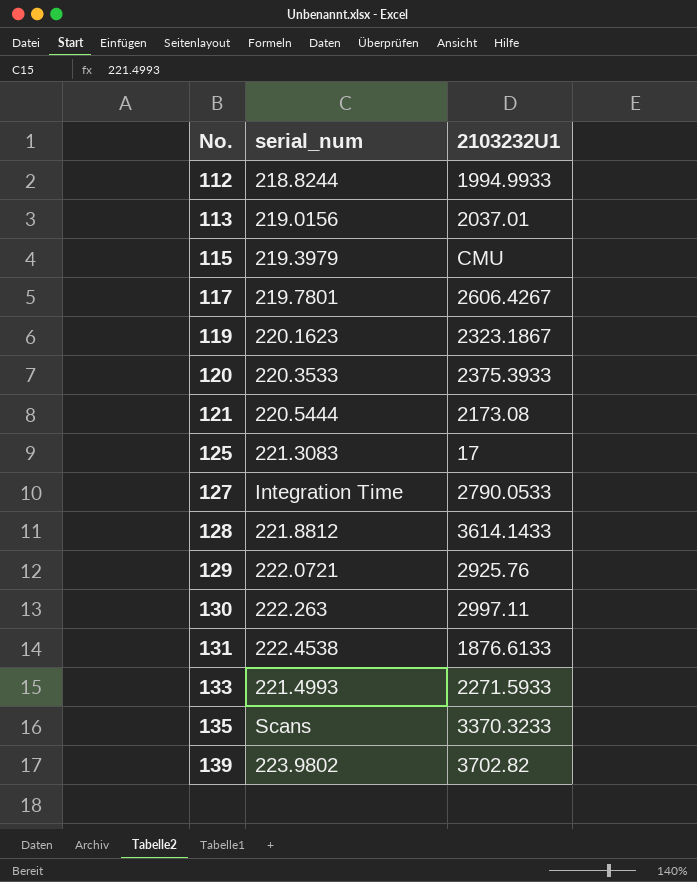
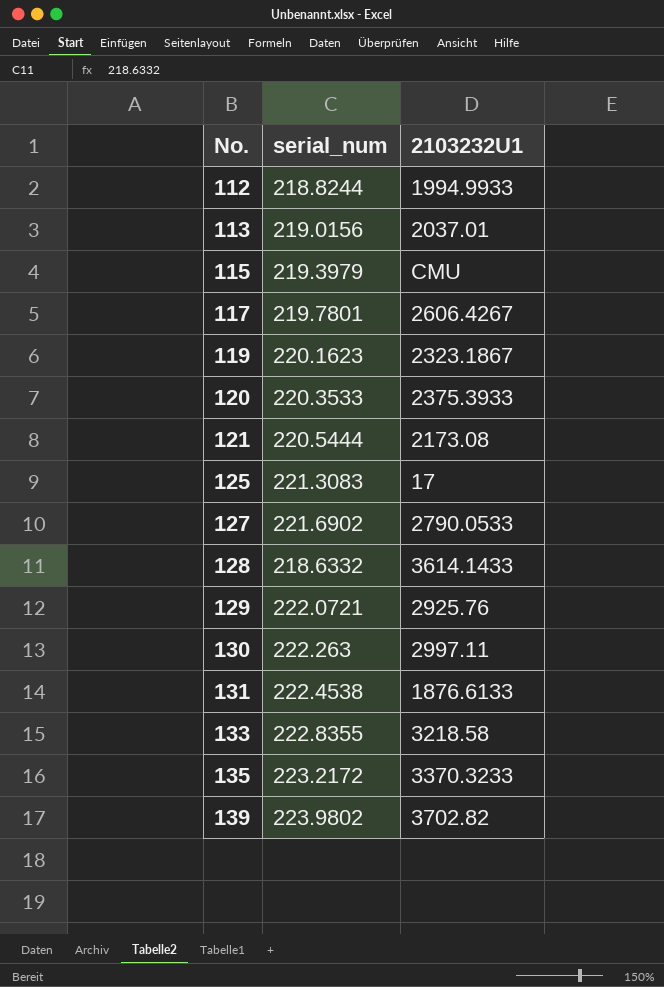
127 | serial_num: Integration Time -> 221.6902
128 | serial_num: 221.8812 -> 218.6332
133 | serial_num: 221.4993 -> 222.8355
133 | 2103232U1: 2271.5933 -> 3218.58
135 | serial_num: Scans -> 223.2172

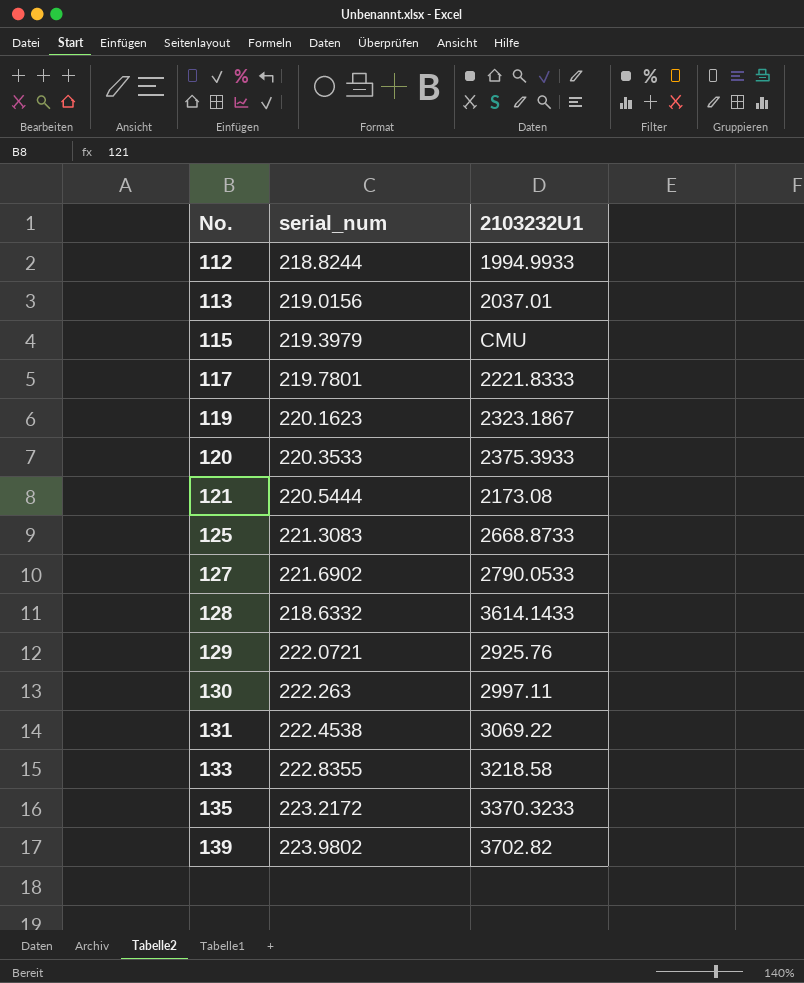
117 | 2103232U1: 2606.4267 -> 2221.8333
125 | 2103232U1: 17 -> 2668.8733
131 | 2103232U1: 1876.6133 -> 3069.22

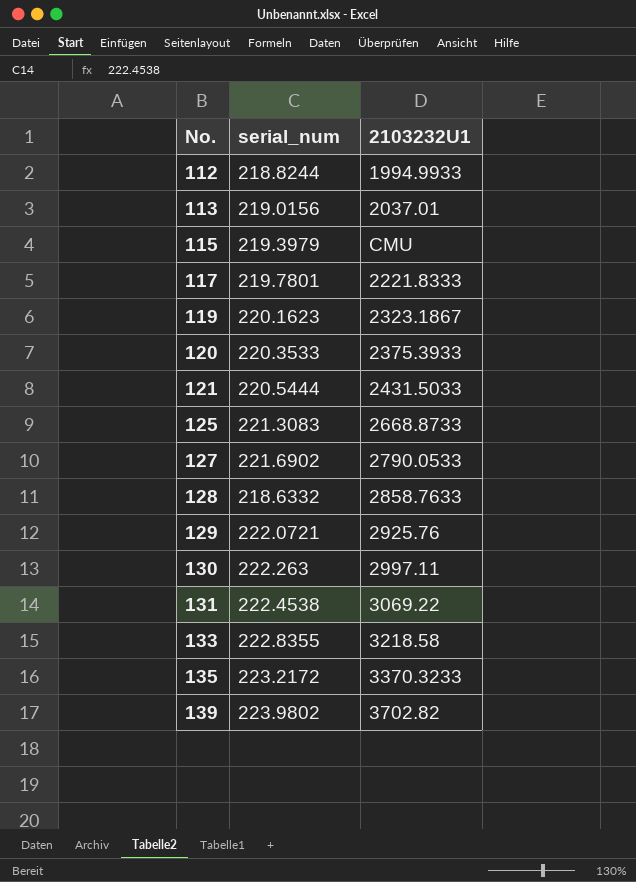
121 | 2103232U1: 2173.08 -> 2431.5033
128 | 2103232U1: 3614.1433 -> 2858.7633

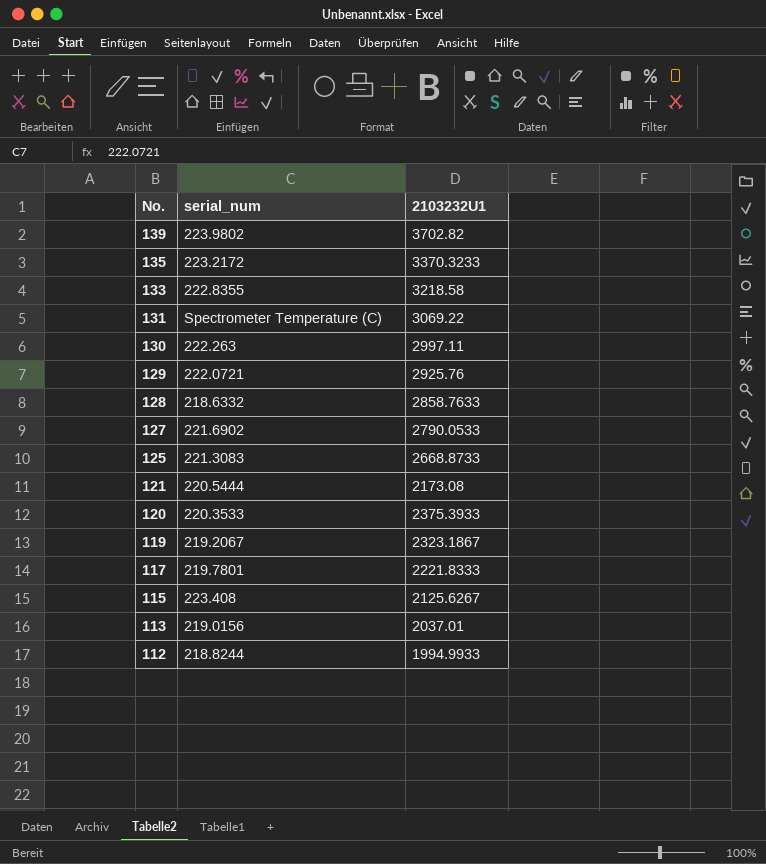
row order: No. ascending -> No. descending
131 | serial_num: 222.4538 -> Spectrometer Temperature (C)
121 | 2103232U1: 2431.5033 -> 2173.08
119 | serial_num: 220.1623 -> 219.2067
115 | serial_num: 219.3979 -> 223.408
115 | 2103232U1: CMU -> 2125.6267

